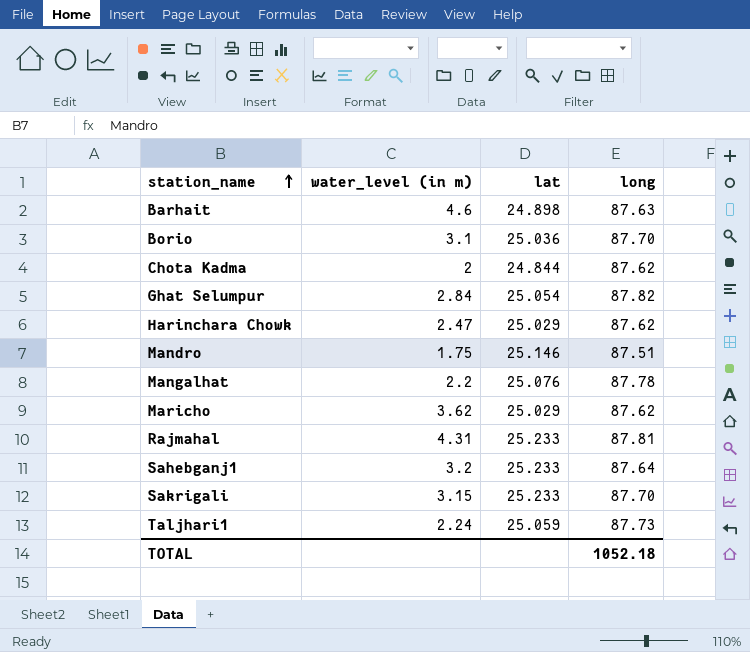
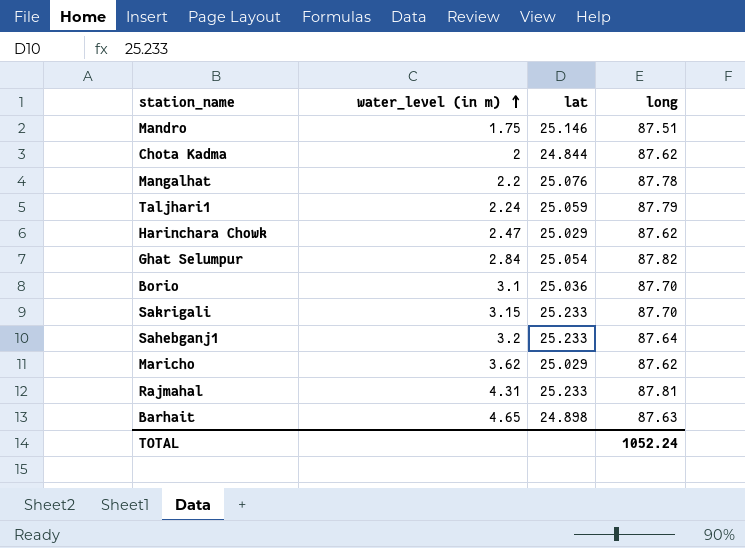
row order: station_name ascending -> water_level (in m) ascending
Taljhari1 | long: 87.73 -> 87.79
Barhait | water_level (in m): 4.6 -> 4.65
TOTAL | long: 1052.18 -> 1052.24

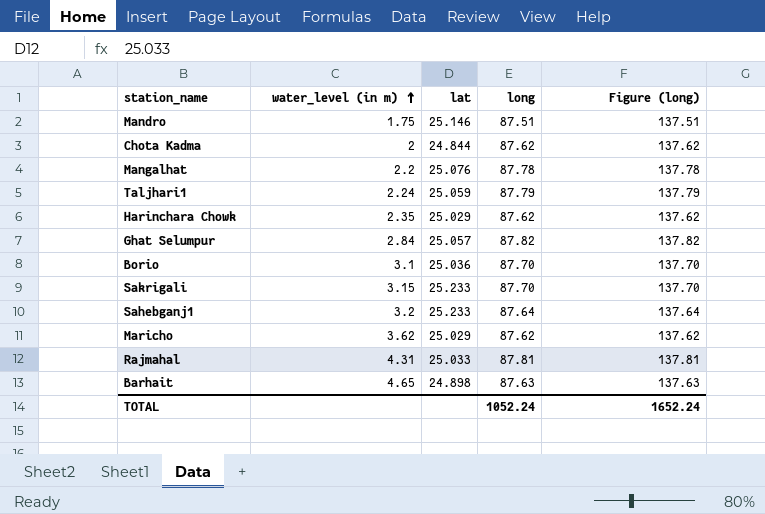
column Figure (long) | formula: none -> [long] + 50
Harinchara Chowk | water_level (in m): 2.47 -> 2.35
Ghat Selumpur | lat: 25.054 -> 25.057
Rajmahal | lat: 25.233 -> 25.033

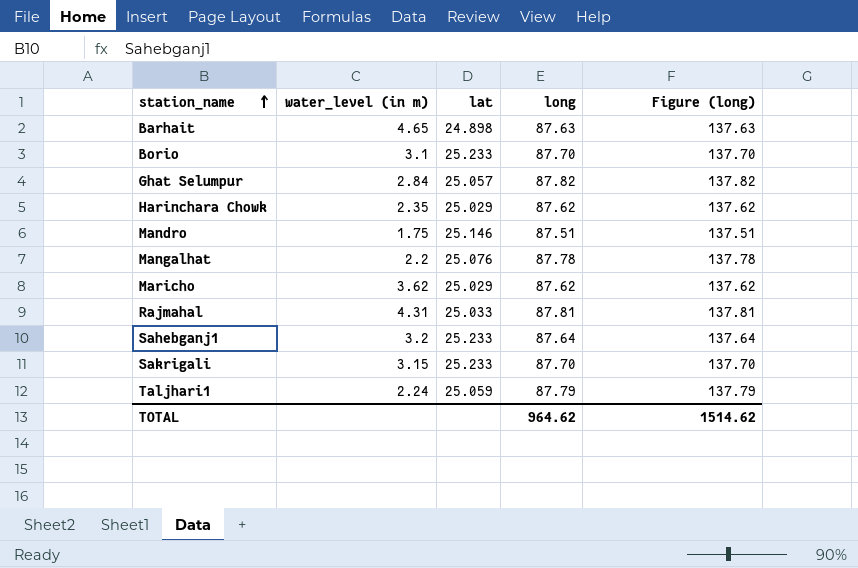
row order: water_level (in m) ascending -> station_name ascending
row Chota Kadma: 2 | 24.844 | 87.62 | 137.62 -> none
Borio | lat: 25.036 -> 25.233
TOTAL | long: 1052.24 -> 964.62
TOTAL | Figure (long): 1652.24 -> 1514.62

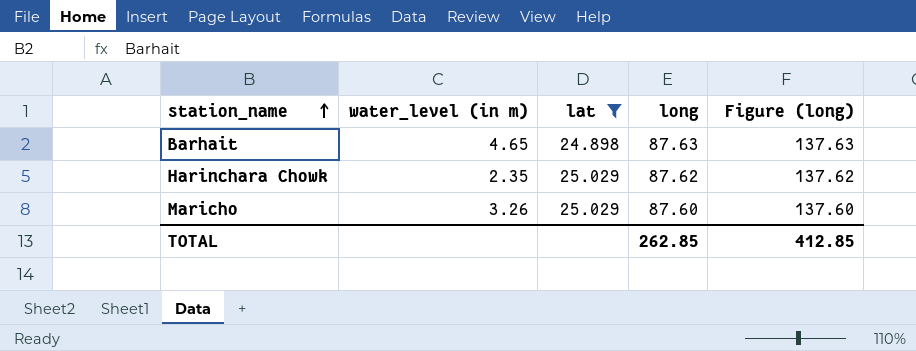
filter: none -> lat <= 25.029
Maricho | water_level (in m): 3.62 -> 3.26
Maricho | long: 87.62 -> 87.60
Maricho | Figure (long): 137.62 -> 137.60
TOTAL | long: 964.62 -> 262.85
TOTAL | Figure (long): 1514.62 -> 412.85

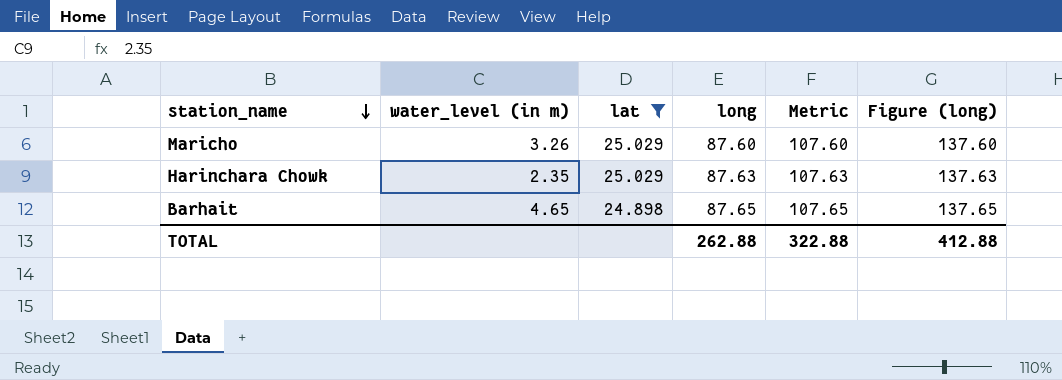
row order: station_name ascending -> station_name descending
column Metric | formula: none -> [long] + 20
Harinchara Chowk | long: 87.62 -> 87.63
Harinchara Chowk | Figure (long): 137.62 -> 137.63
Barhait | long: 87.63 -> 87.65
Barhait | Figure (long): 137.63 -> 137.65
TOTAL | long: 262.85 -> 262.88
TOTAL | Figure (long): 412.85 -> 412.88

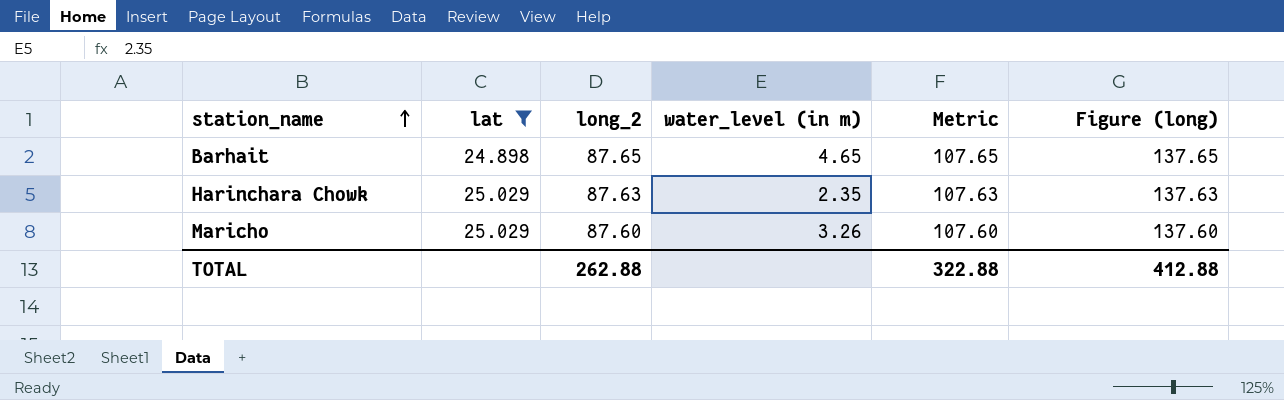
row order: station_name descending -> station_name ascending
column name: long -> long_2
column water_level (in m) | position: 2 -> 4

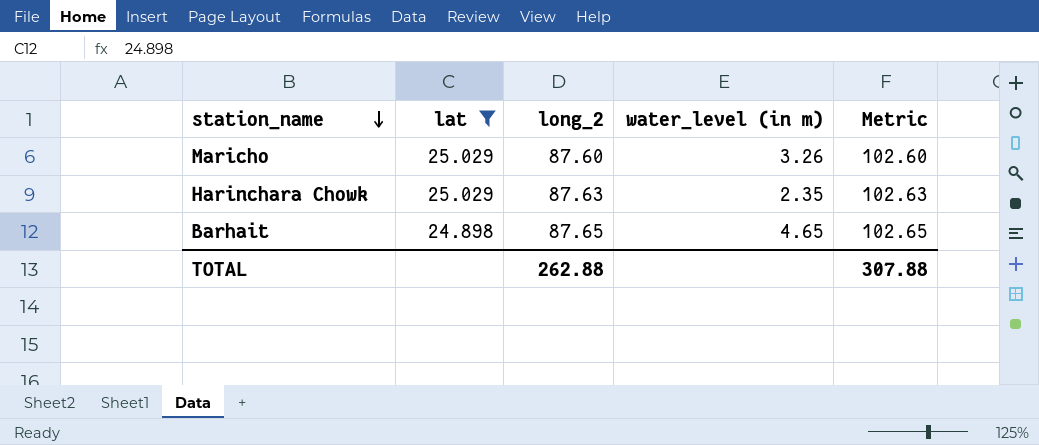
row order: station_name ascending -> station_name descending
column Figure (long) | formula: [long_2] + 50 -> none
column Metric | formula: [long_2] + 20 -> [long_2] + 15
TOTAL | Metric: 322.88 -> 307.88

